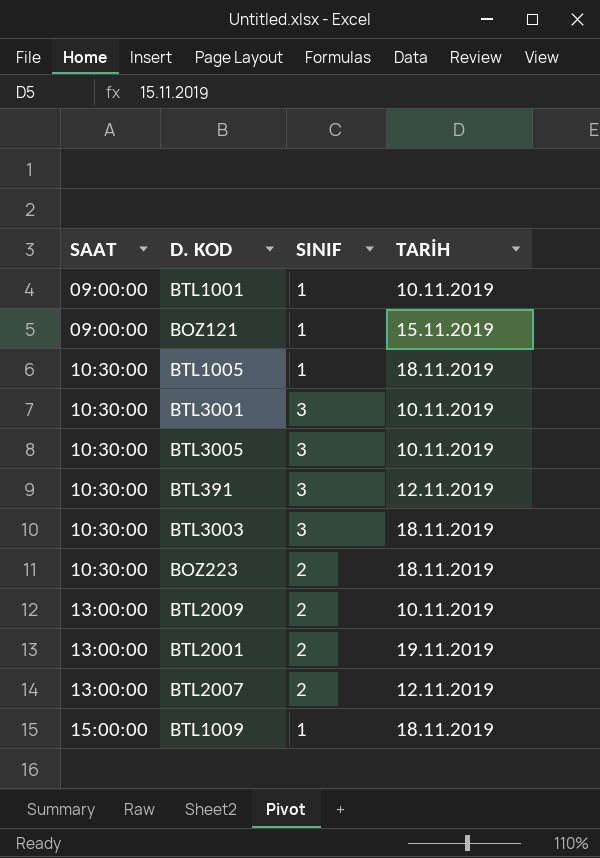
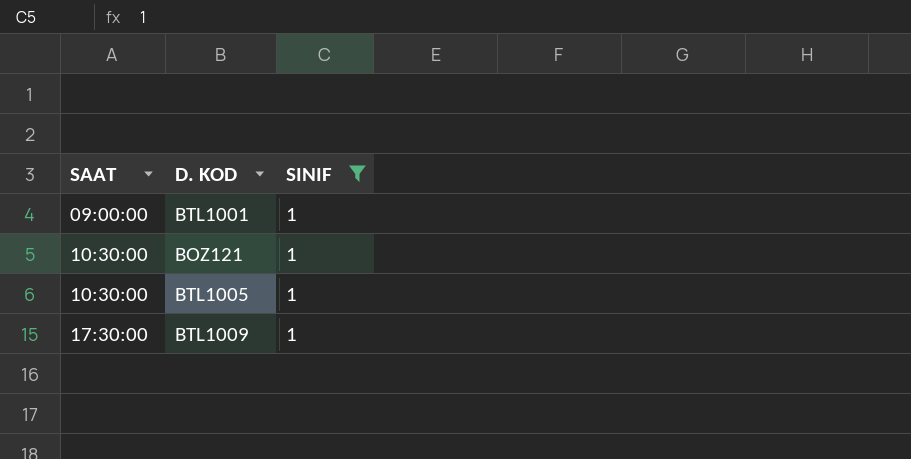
filter: none -> SINIF = 1
column TARİH | position: 4 -> none
BOZ121 | SAAT: 09:00:00 -> 10:30:00
BTL1009 | SAAT: 15:00:00 -> 17:30:00

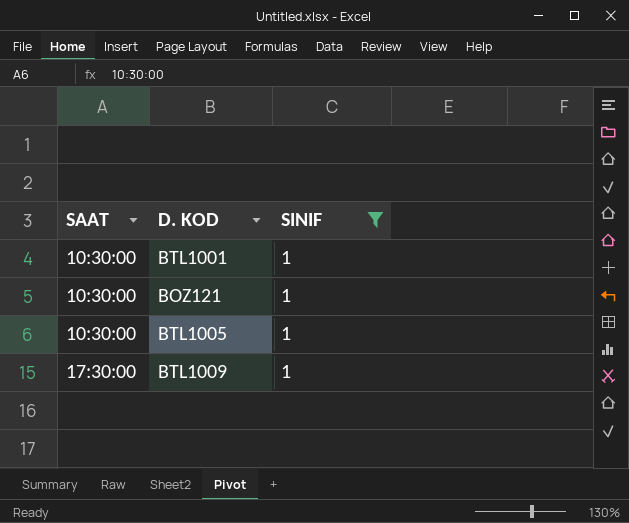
BTL1001 | SAAT: 09:00:00 -> 10:30:00

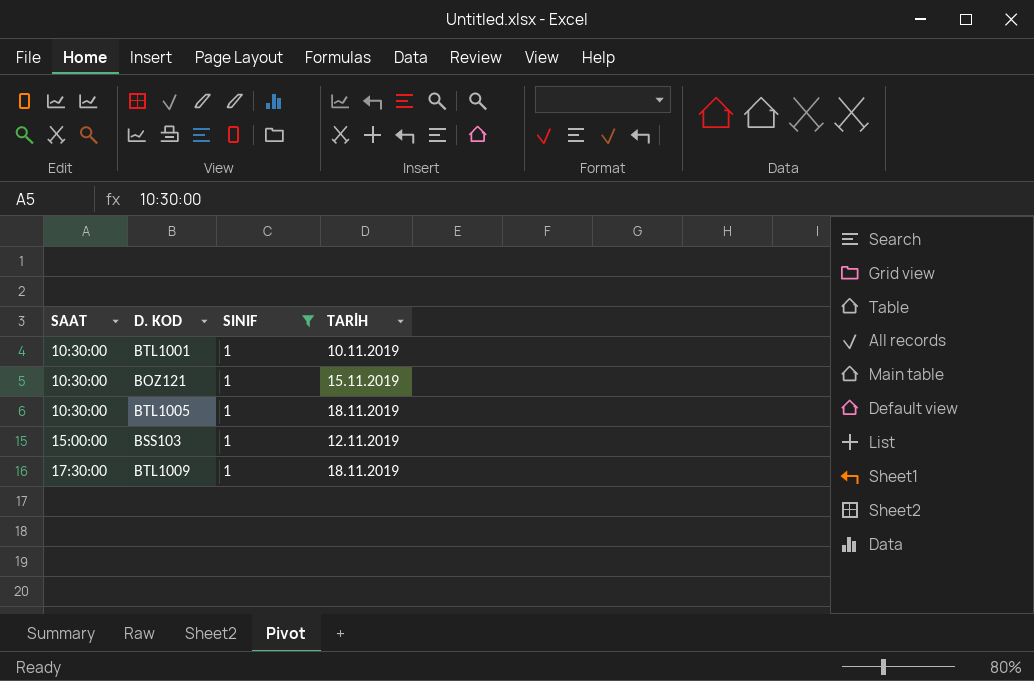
column TARİH | position: none -> 4
row BSS103: none -> 15:00:00 | 1 | 12.11.2019

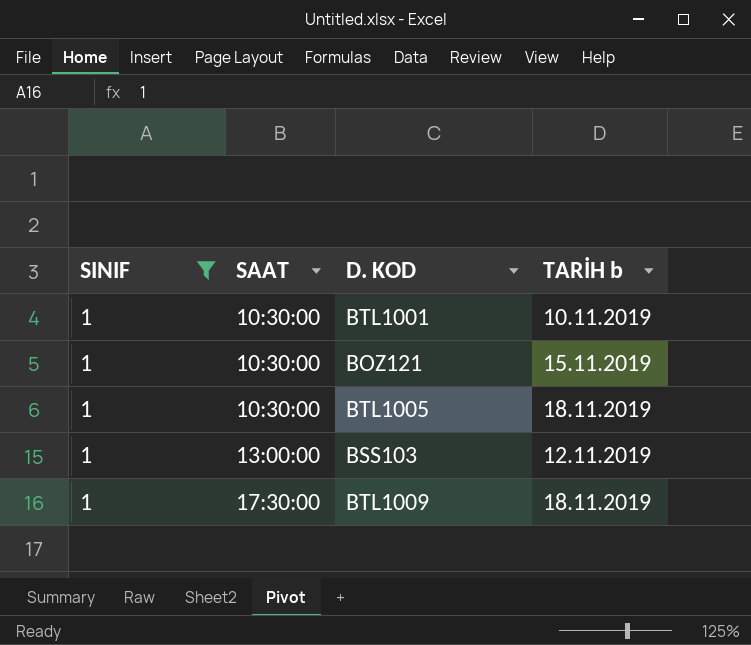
column SINIF | position: 3 -> 1
column name: TARİH -> TARİH b
BSS103 | SAAT: 15:00:00 -> 13:00:00

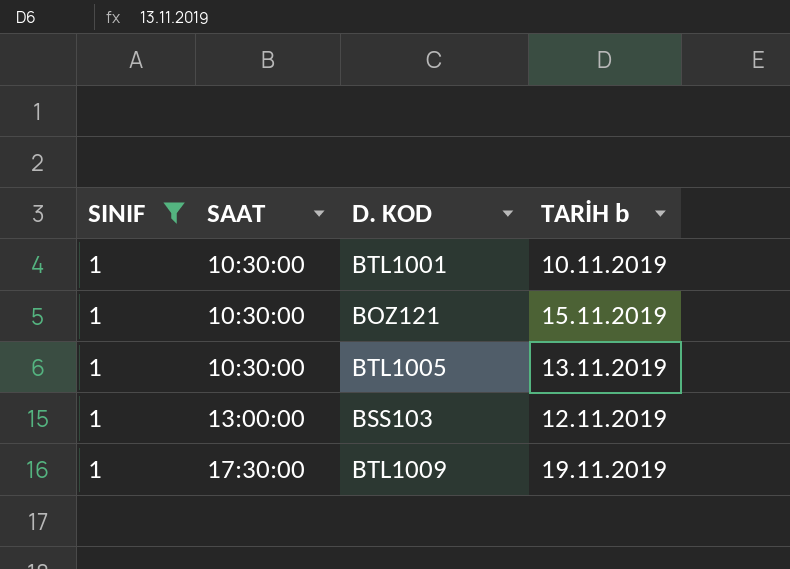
BTL1005 | TARİH b: 18.11.2019 -> 13.11.2019
BTL1009 | TARİH b: 18.11.2019 -> 19.11.2019

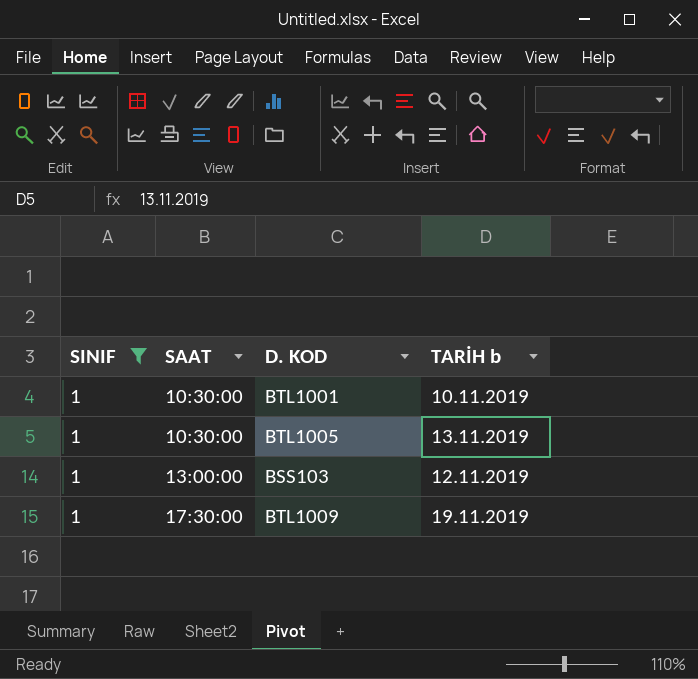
row BOZ121: 1 | 10:30:00 | 15.11.2019 -> none

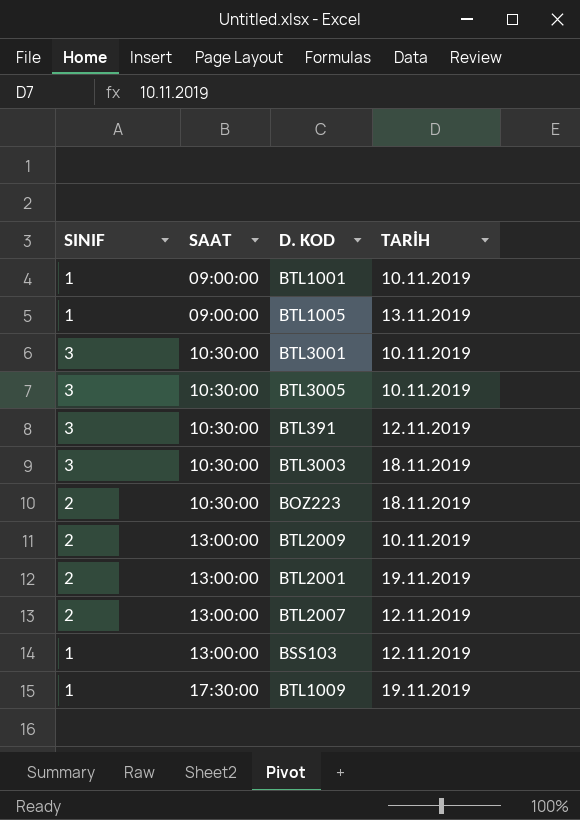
filter: SINIF = 1 -> none
column name: TARİH b -> TARİH
BTL1001 | SAAT: 10:30:00 -> 09:00:00
BTL1005 | SAAT: 10:30:00 -> 09:00:00

